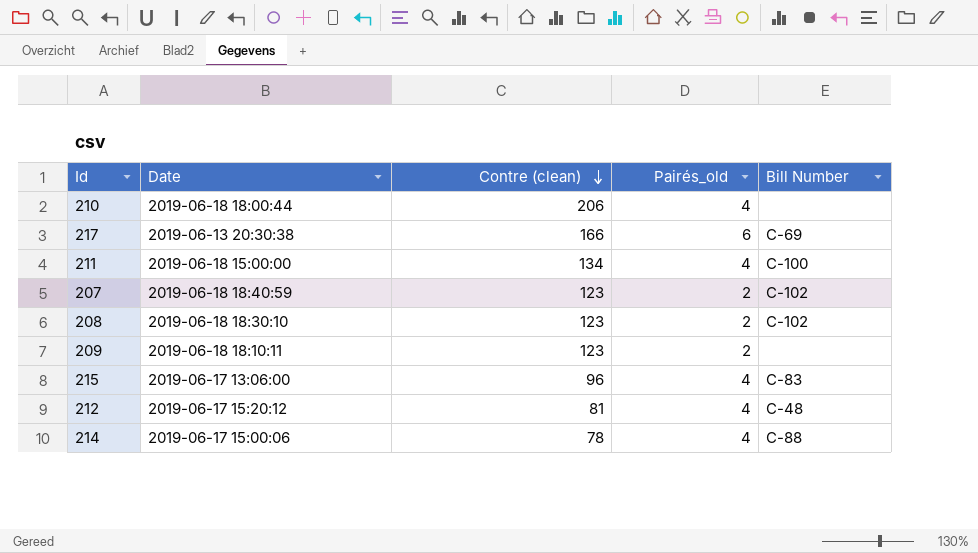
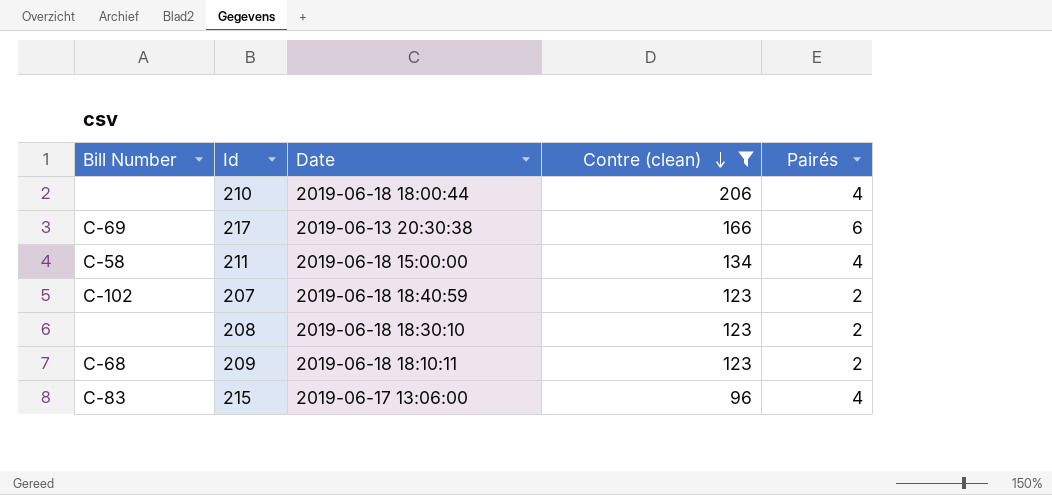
filter: none -> Contre (clean) >= 96
column Bill Number | position: 5 -> 1
column name: Pairés_old -> Pairés
211 | Bill Number: C-100 -> C-58
208 | Bill Number: C-102 -> none
209 | Bill Number: none -> C-68

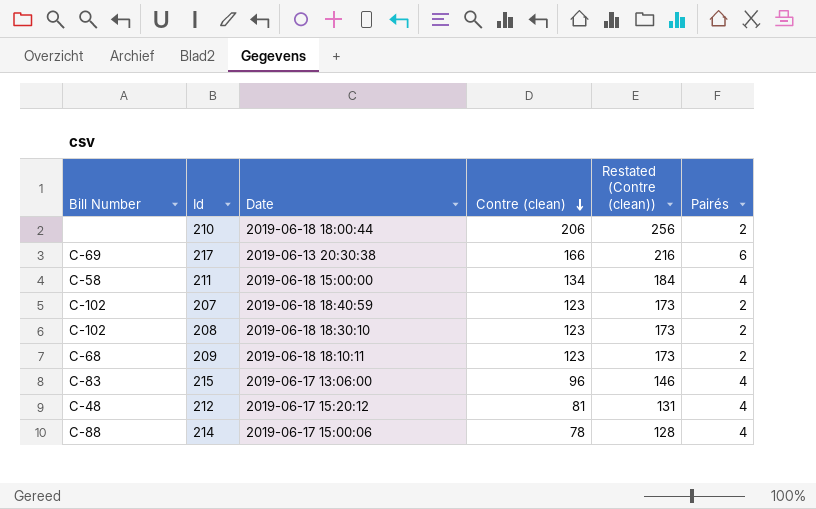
filter: Contre (clean) >= 96 -> none
column Restated (Contre (clean)) | formula: none -> [Contre (clean)] + 50
210 | Pairés: 4 -> 2
208 | Bill Number: none -> C-102

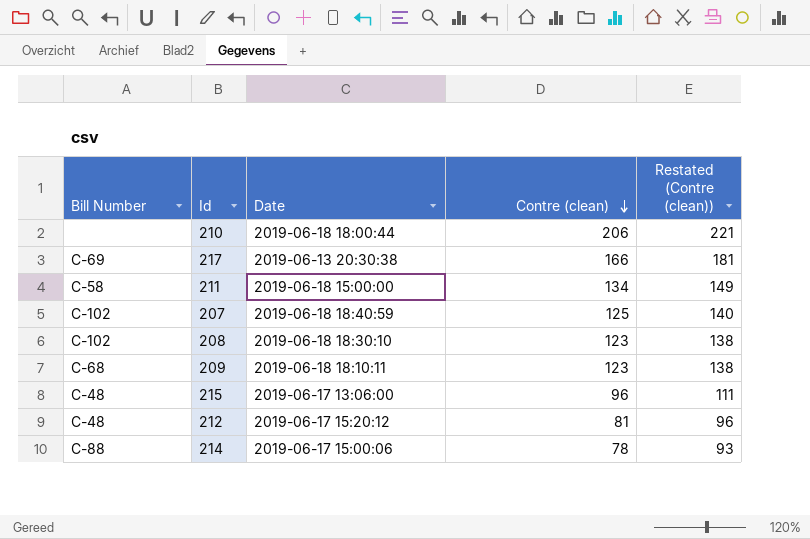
column Pairés | position: 6 -> none
column Restated (Contre (clean)) | formula: [Contre (clean)] + 50 -> [Contre (clean)] + 15
207 | Contre (clean): 123 -> 125
215 | Bill Number: C-83 -> C-48

